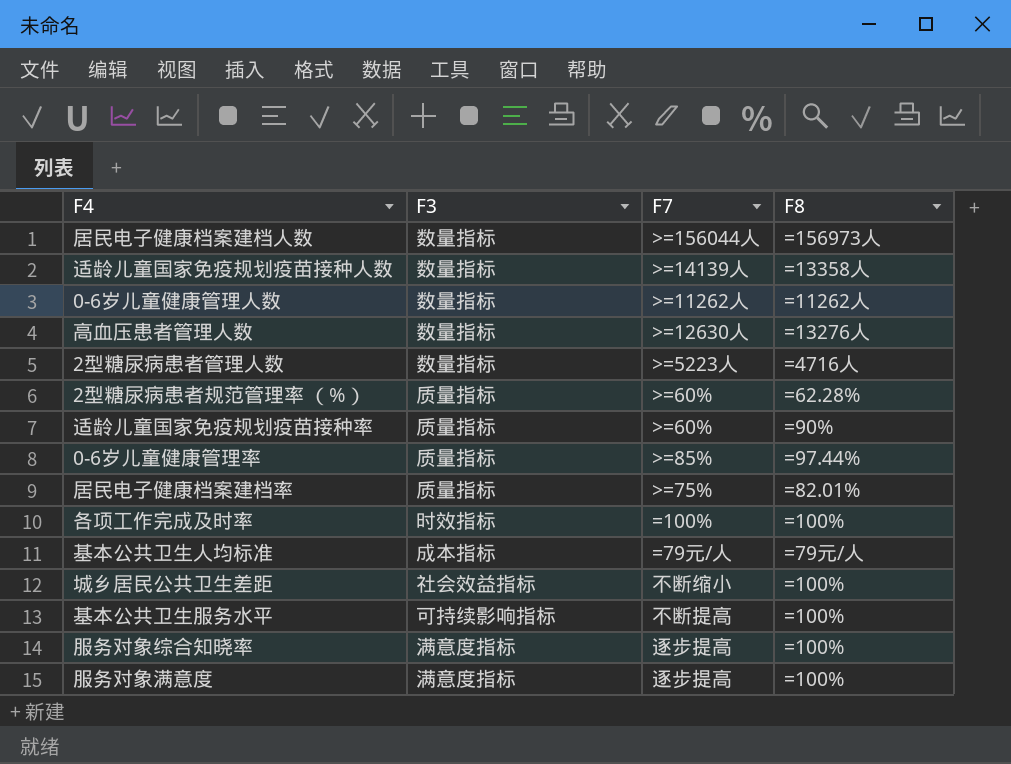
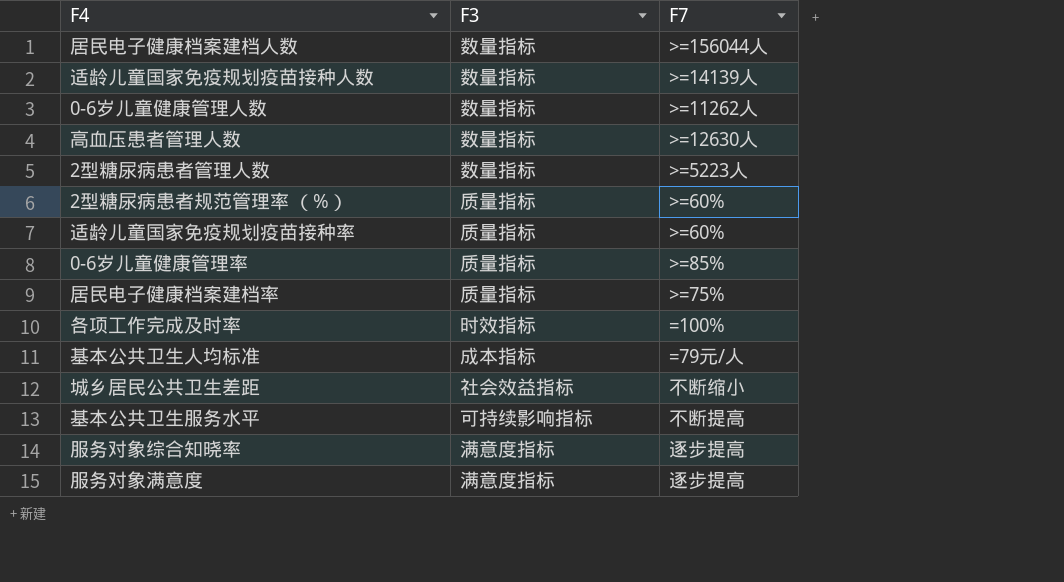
column F8 | position: 4 -> none

